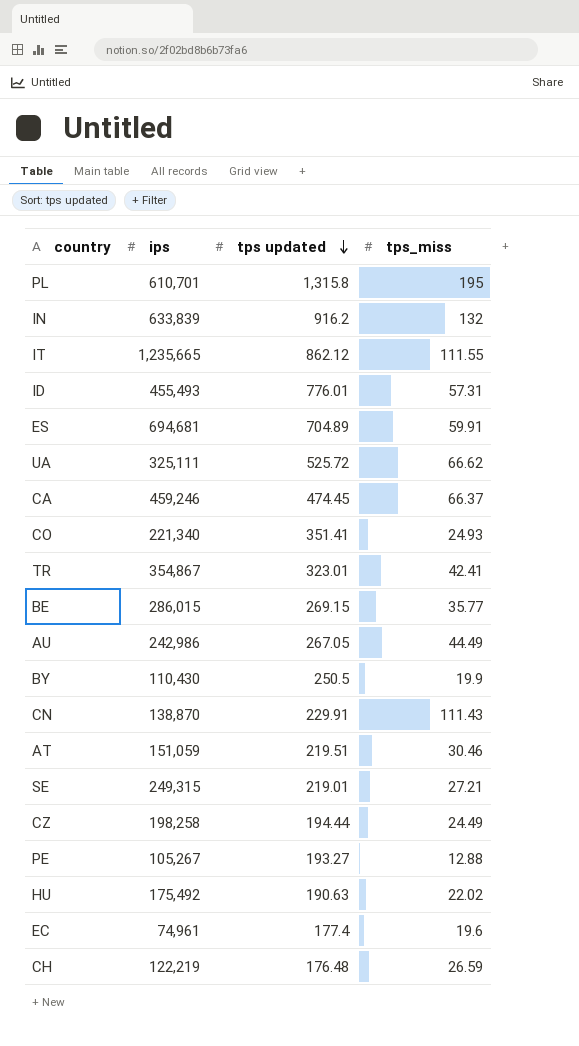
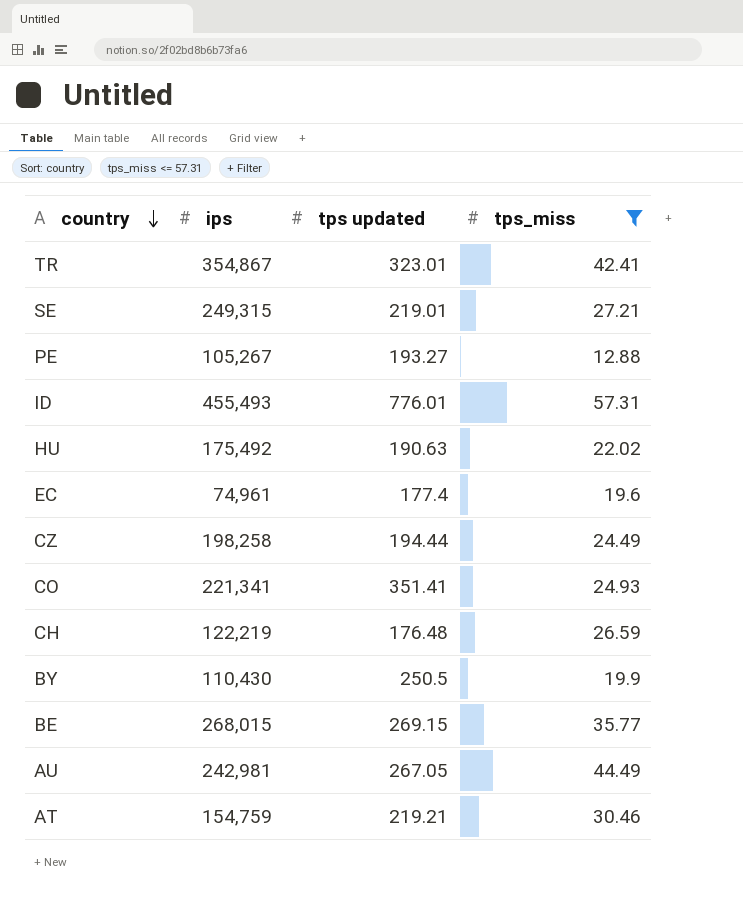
filter: none -> tps_miss <= 57.31
row order: tps updated descending -> country descending
CO | ips: 221,340 -> 221,341
BE | ips: 286,015 -> 268,015
AU | ips: 242,986 -> 242,981
AT | ips: 151,059 -> 154,759
AT | tps updated: 219.51 -> 219.21

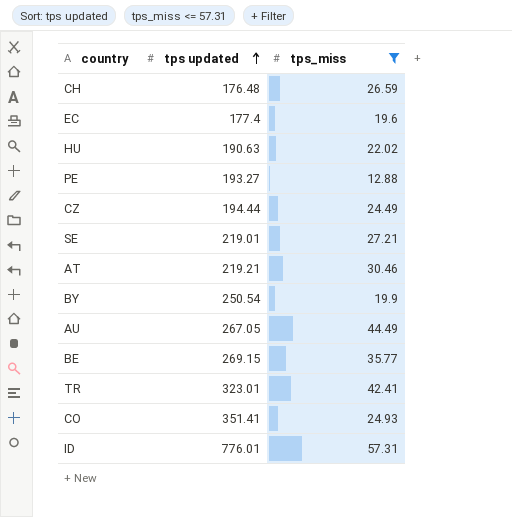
row order: country descending -> tps updated ascending
column ips | position: 2 -> none
BY | tps updated: 250.5 -> 250.54

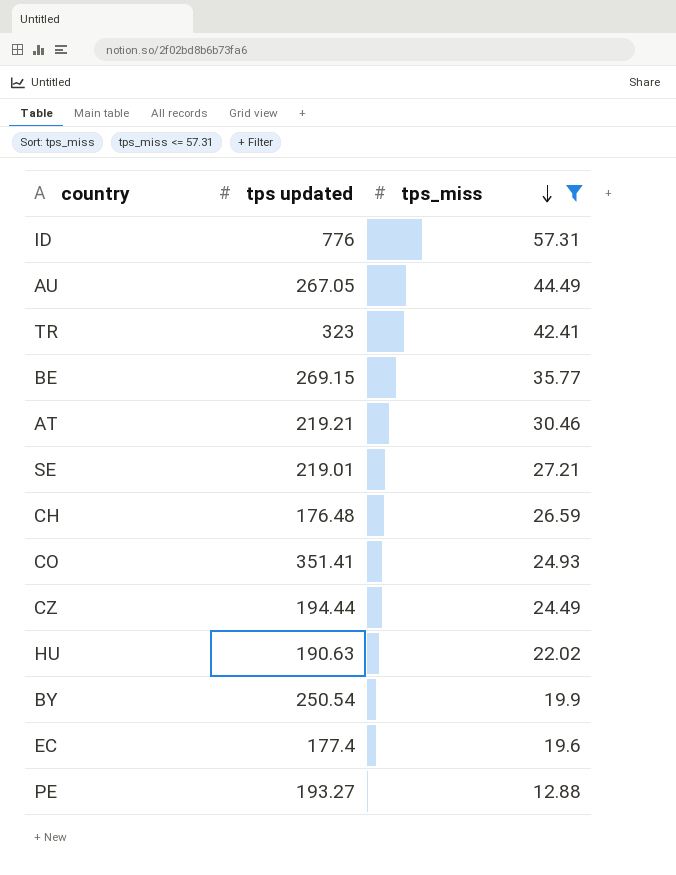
row order: tps updated ascending -> tps_miss descending
ID | tps updated: 776.01 -> 776
TR | tps updated: 323.01 -> 323

